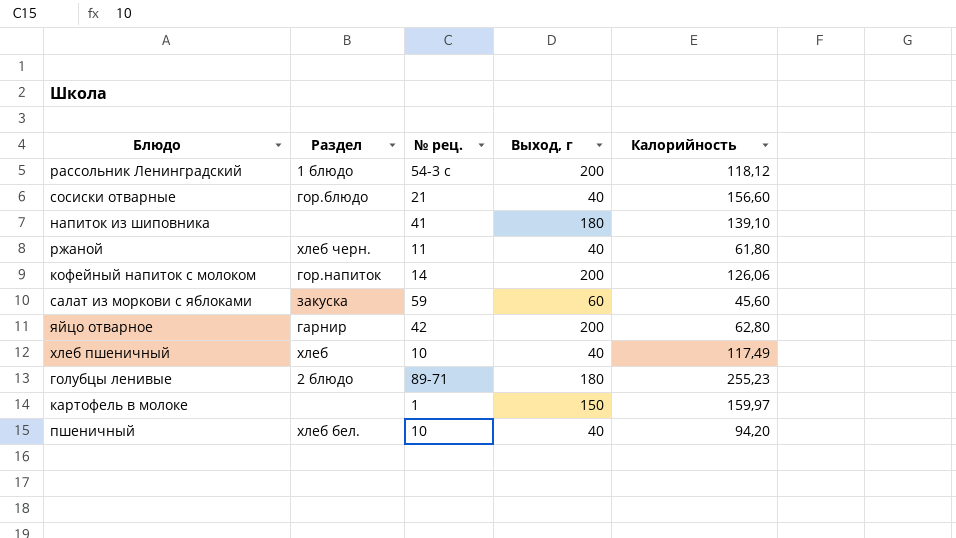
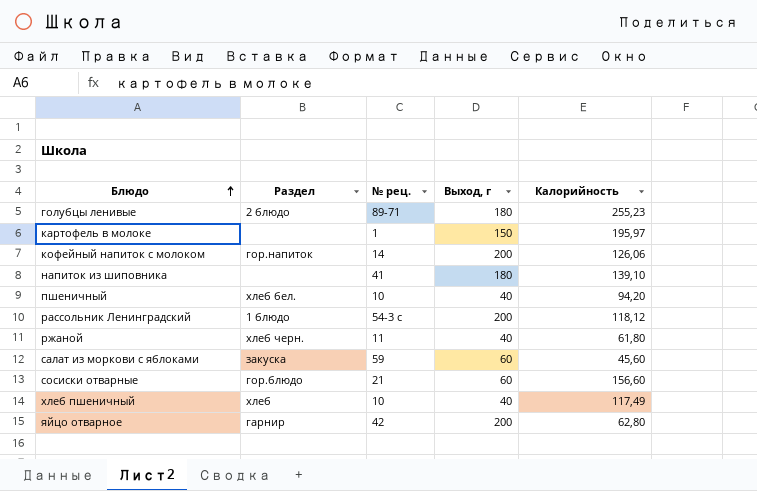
row order: none -> Блюдо ascending
картофель в молоке | Калорийность: 159,97 -> 195,97
сосиски отварные | Выход, г: 40 -> 60

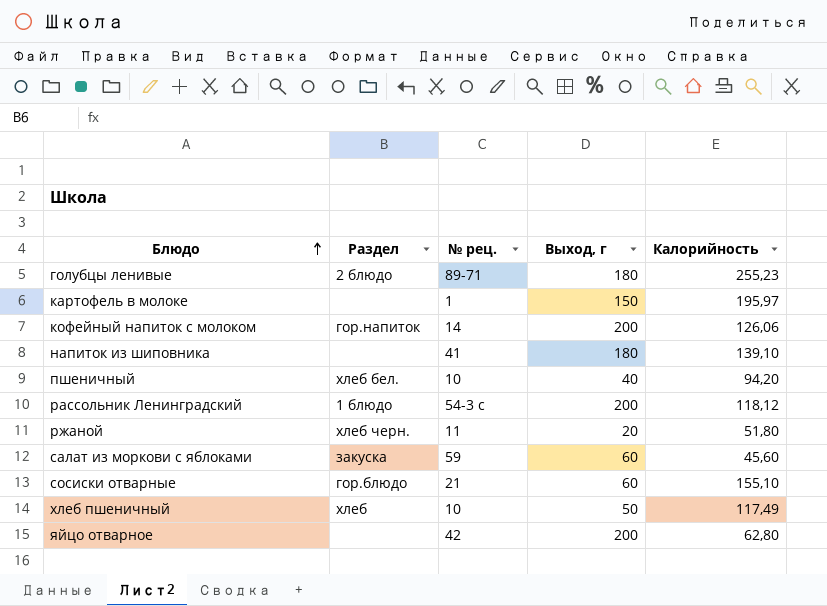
ржаной | Выход, г: 40 -> 20
ржаной | Калорийность: 61,80 -> 51,80
сосиски отварные | Калорийность: 156,60 -> 155,10
хлеб пшеничный | Выход, г: 40 -> 50
яйцо отварное | Раздел: гарнир -> none

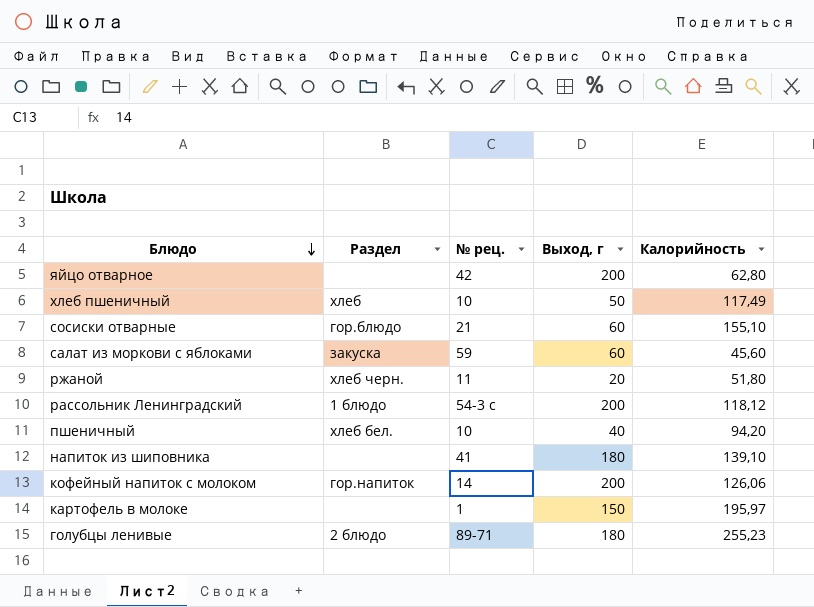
row order: Блюдо ascending -> Блюдо descending

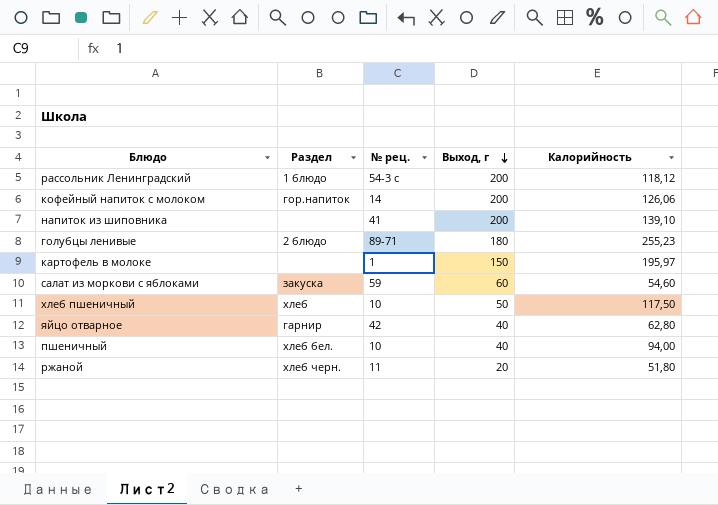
row order: Блюдо descending -> Выход, г descending
row сосиски отварные: гор.блюдо | 21 | 60 | 155,10 -> none
напиток из шиповника | Выход, г: 180 -> 200
салат из моркови с яблоками | Калорийность: 45,60 -> 54,60
хлеб пшеничный | Калорийность: 117,49 -> 117,50
яйцо отварное | Раздел: none -> гарнир
яйцо отварное | Выход, г: 200 -> 40
пшеничный | Калорийность: 94,20 -> 94,00

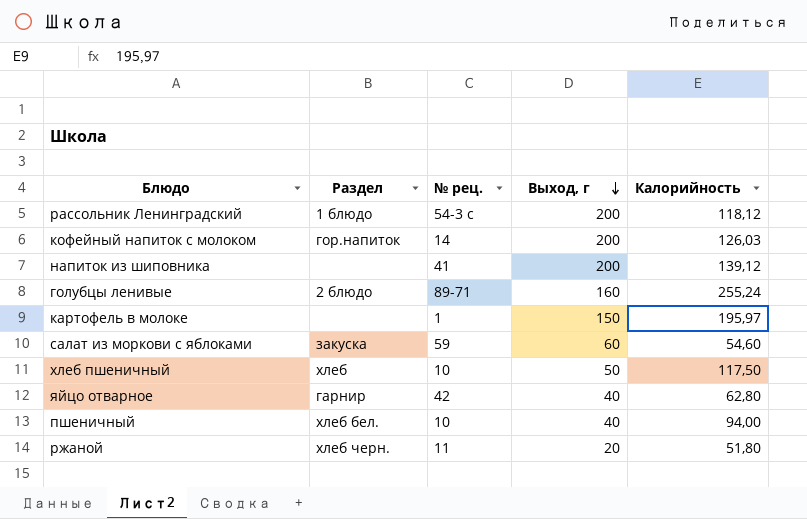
кофейный напиток с молоком | Калорийность: 126,06 -> 126,03
напиток из шиповника | Калорийность: 139,10 -> 139,12
голубцы ленивые | Выход, г: 180 -> 160
голубцы ленивые | Калорийность: 255,23 -> 255,24

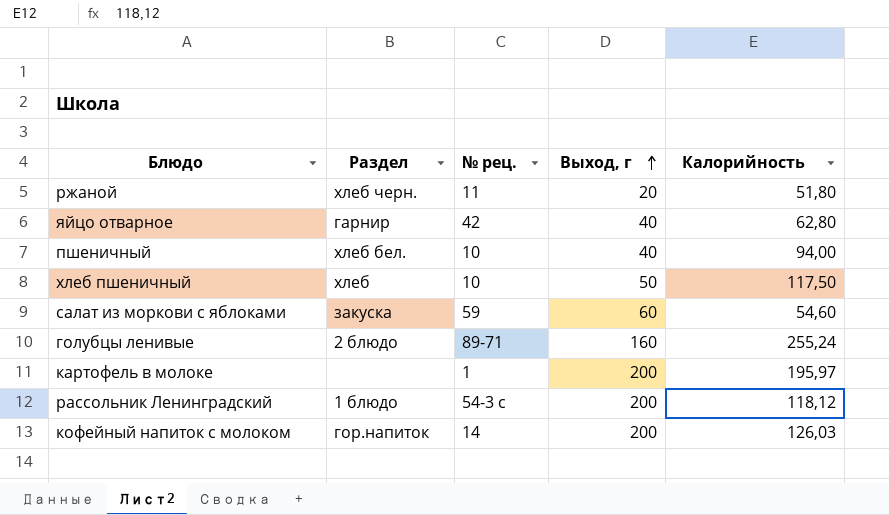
row order: Выход, г descending -> Выход, г ascending
row напиток из шиповника: none | 41 | 200 | 139,12 -> none
картофель в молоке | Выход, г: 150 -> 200

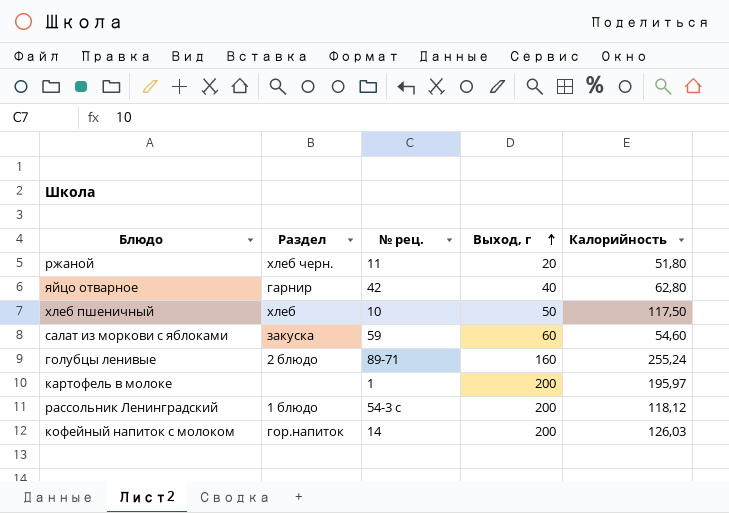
row пшеничный: хлеб бел. | 10 | 40 | 94,00 -> none

